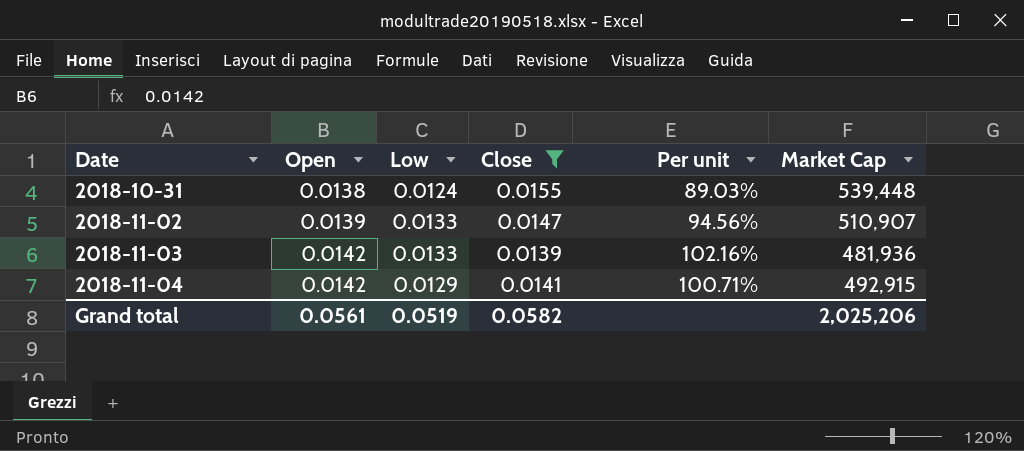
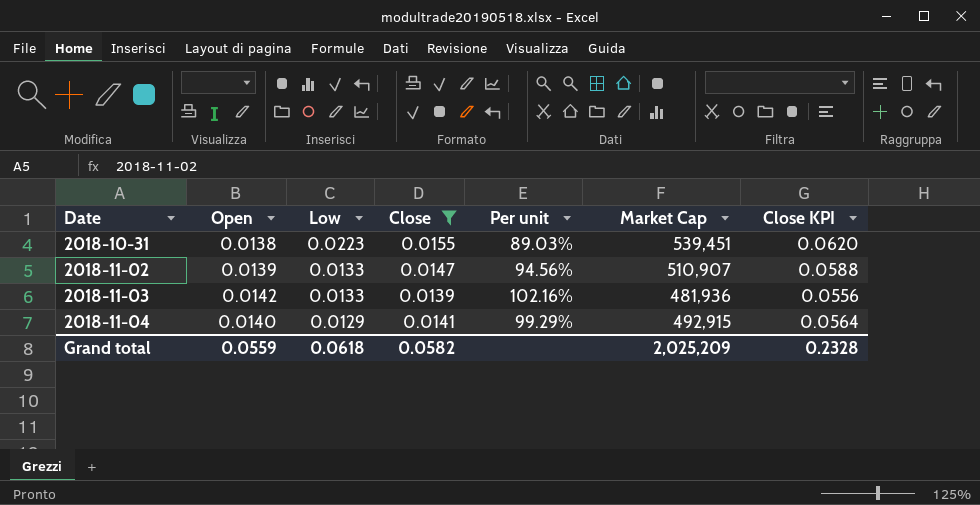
column Close KPI | formula: none -> [Close] * 4
2018-10-31 | Low: 0.0124 -> 0.0223
2018-10-31 | Market Cap: 539,448 -> 539,451
2018-11-04 | Open: 0.0142 -> 0.0140
2018-11-04 | Per unit: 100.71% -> 99.29%
Grand total | Open: 0.0561 -> 0.0559
Grand total | Low: 0.0519 -> 0.0618
Grand total | Market Cap: 2,025,206 -> 2,025,209

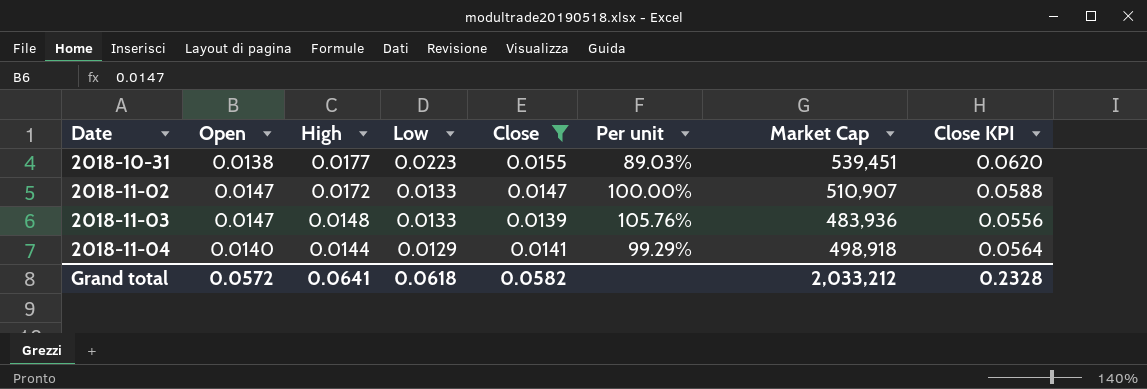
column High | position: none -> 3
2018-11-02 | Open: 0.0139 -> 0.0147
2018-11-02 | Per unit: 94.56% -> 100.00%
2018-11-03 | Open: 0.0142 -> 0.0147
2018-11-03 | Per unit: 102.16% -> 105.76%
2018-11-03 | Market Cap: 481,936 -> 483,936
2018-11-04 | Market Cap: 492,915 -> 498,918
Grand total | Open: 0.0559 -> 0.0572
Grand total | Market Cap: 2,025,209 -> 2,033,212

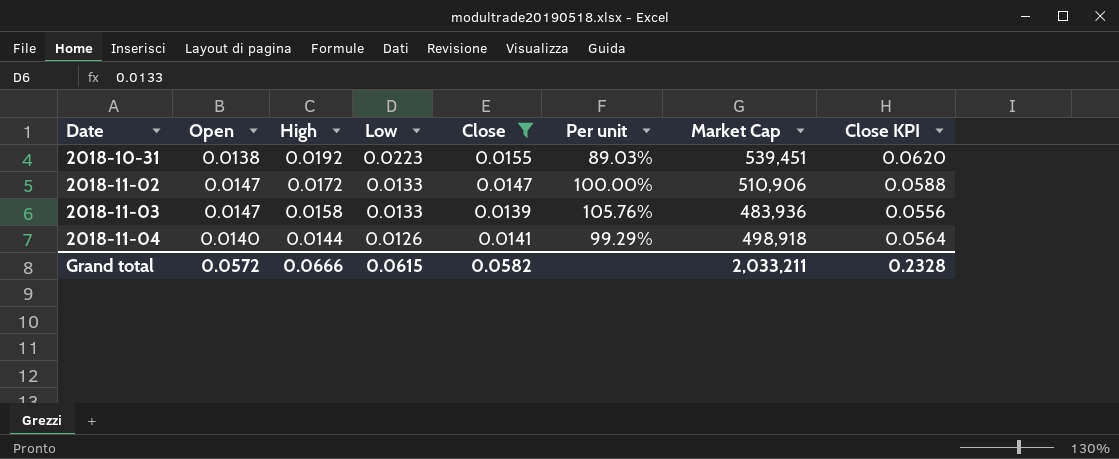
2018-10-31 | High: 0.0177 -> 0.0192
2018-11-02 | Market Cap: 510,907 -> 510,906
2018-11-03 | High: 0.0148 -> 0.0158
2018-11-04 | Low: 0.0129 -> 0.0126
Grand total | High: 0.0641 -> 0.0666
Grand total | Low: 0.0618 -> 0.0615
Grand total | Market Cap: 2,033,212 -> 2,033,211

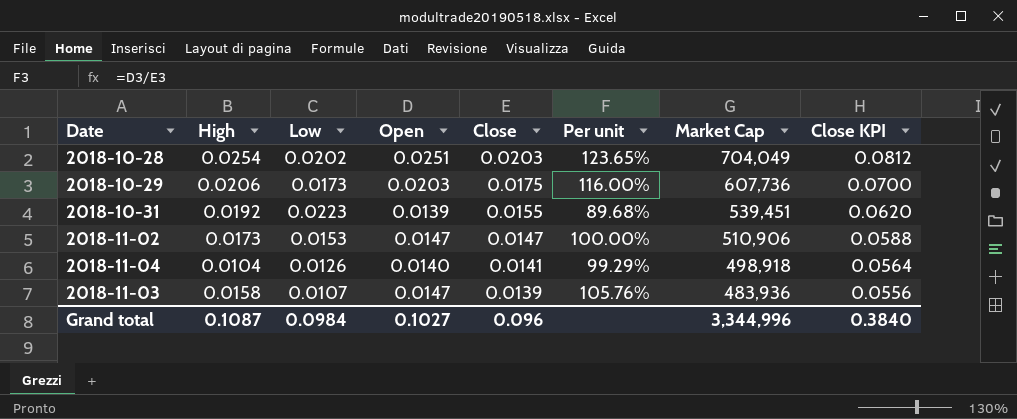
filter: Close <= 0.0155 -> none
row order: Date ascending -> Close descending
column Open | position: 2 -> 4
2018-10-31 | Open: 0.0138 -> 0.0139
2018-10-31 | Per unit: 89.03% -> 89.68%
2018-11-02 | High: 0.0172 -> 0.0173
2018-11-02 | Low: 0.0133 -> 0.0153
2018-11-04 | High: 0.0144 -> 0.0104
2018-11-03 | Low: 0.0133 -> 0.0107
Grand total | High: 0.0666 -> 0.1087
Grand total | Low: 0.0615 -> 0.0984
Grand total | Open: 0.0572 -> 0.1027
Grand total | Close: 0.0582 -> 0.096
Grand total | Market Cap: 2,033,211 -> 3,344,996
Grand total | Close KPI: 0.2328 -> 0.3840

